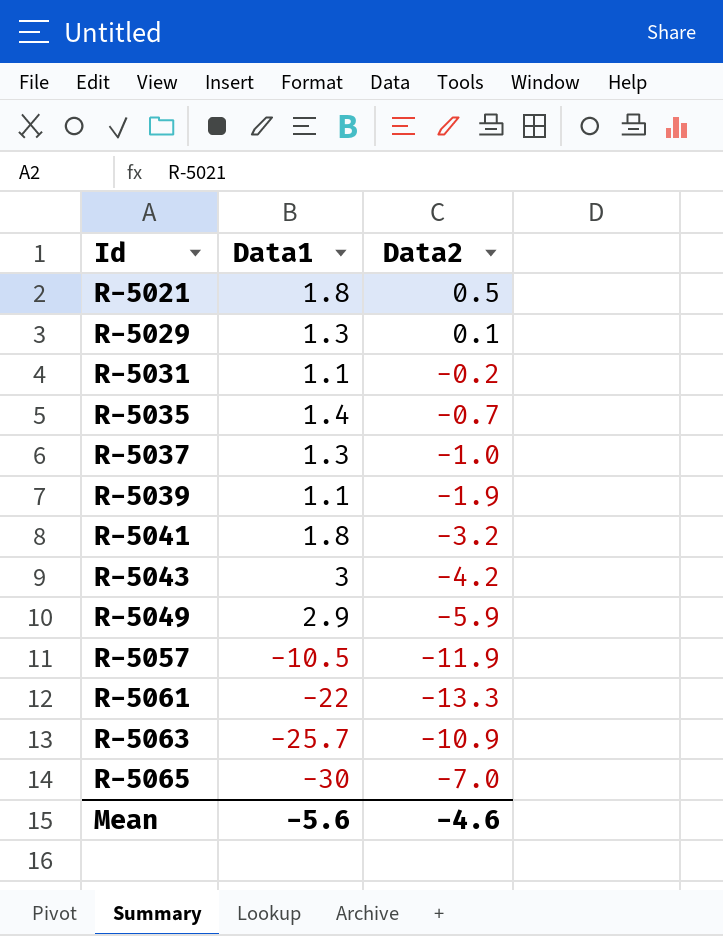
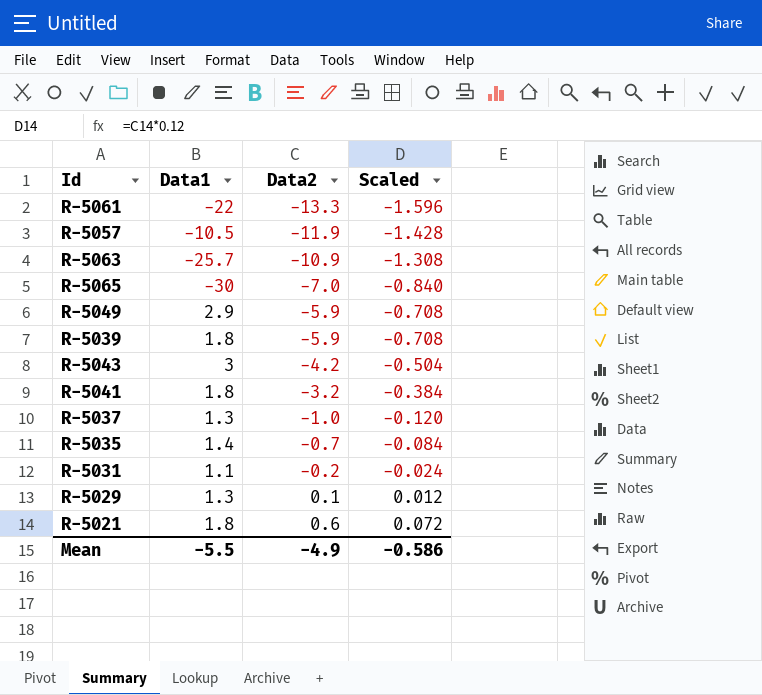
row order: Id ascending -> Data2 ascending
column Scaled | formula: none -> [Data2] * 0.12
R-5039 | Data1: 1.1 -> 1.8
R-5039 | Data2: -1.9 -> -5.9
R-5021 | Data2: 0.5 -> 0.6
Mean | Data1: -5.6 -> -5.5
Mean | Data2: -4.6 -> -4.9

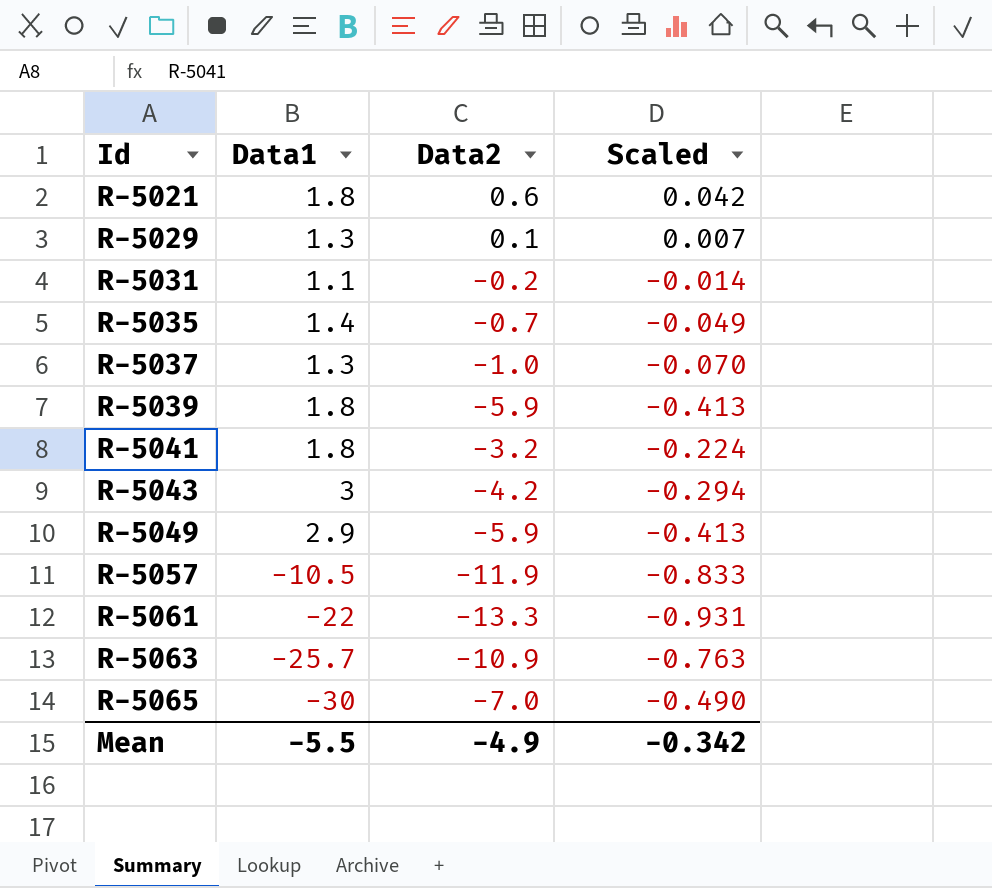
row order: Data2 ascending -> Id ascending
column Scaled | formula: [Data2] * 0.12 -> [Data2] * 0.07
Mean | Scaled: -0.586 -> -0.342

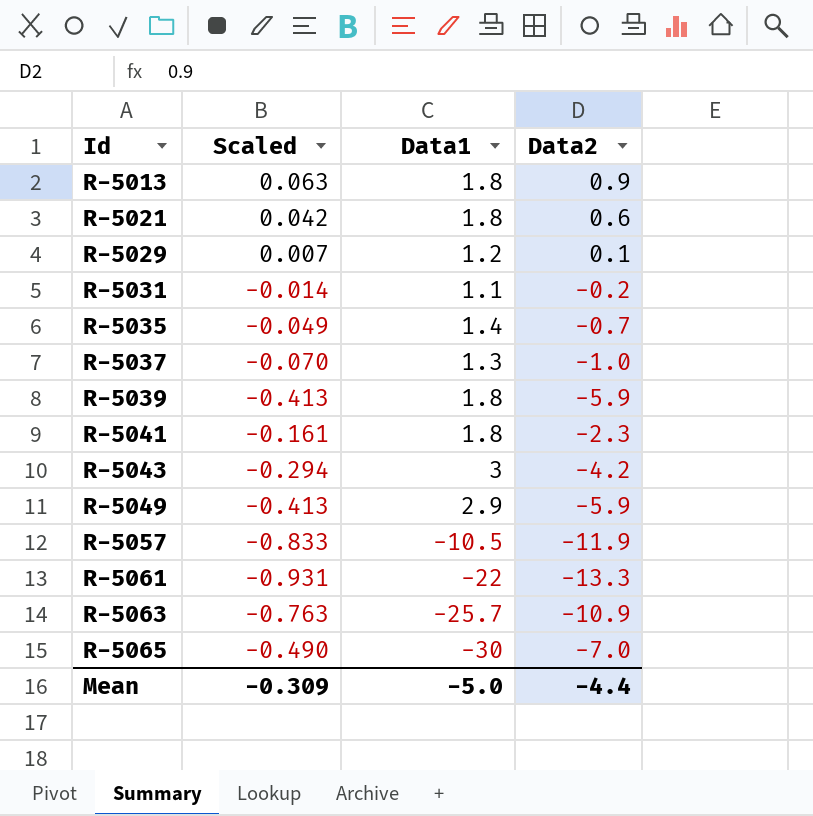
column Scaled | position: 4 -> 2
row R-5013: none -> 0.063 | 1.8 | 0.9
R-5029 | Data1: 1.3 -> 1.2
R-5041 | Scaled: -0.224 -> -0.161
R-5041 | Data2: -3.2 -> -2.3
Mean | Scaled: -0.342 -> -0.309
Mean | Data1: -5.5 -> -5.0
Mean | Data2: -4.9 -> -4.4

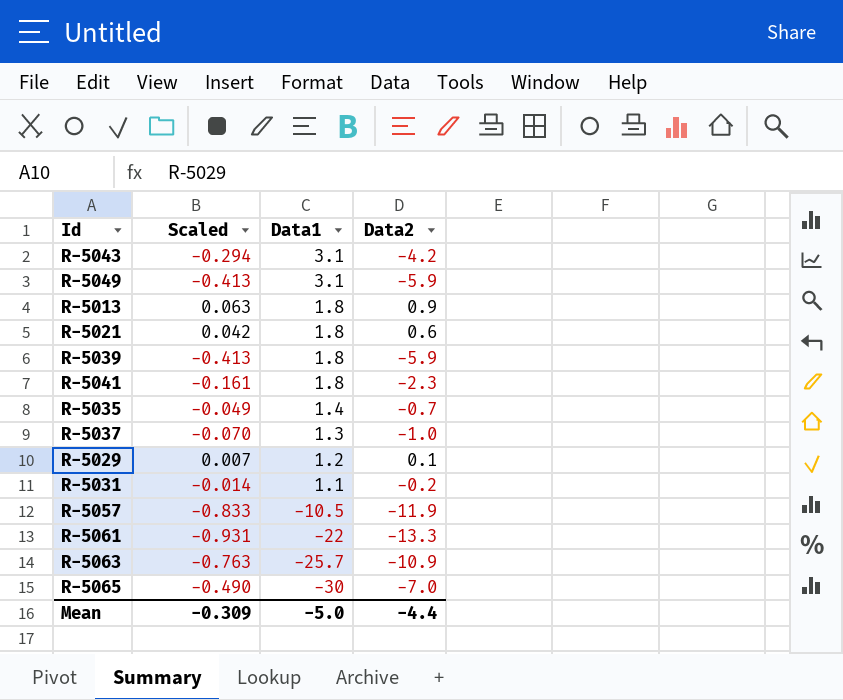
row order: Id ascending -> Data1 descending
R-5043 | Data1: 3 -> 3.1
R-5049 | Data1: 2.9 -> 3.1

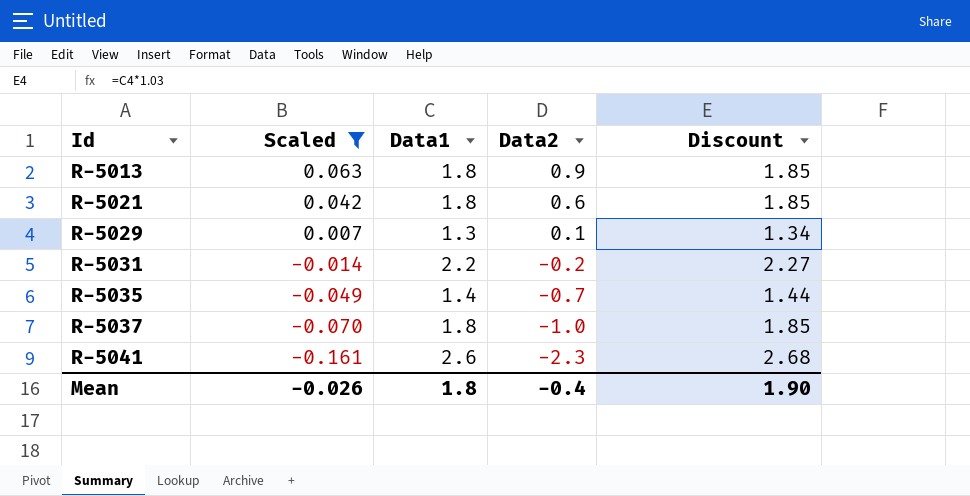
filter: none -> Scaled >= -0.161
row order: Data1 descending -> Id ascending
column Discount | formula: none -> [Data1] * 1.03
R-5029 | Data1: 1.2 -> 1.3
R-5031 | Data1: 1.1 -> 2.2
R-5037 | Data1: 1.3 -> 1.8
R-5041 | Data1: 1.8 -> 2.6
Mean | Scaled: -0.309 -> -0.026
Mean | Data1: -5.0 -> 1.8
Mean | Data2: -4.4 -> -0.4

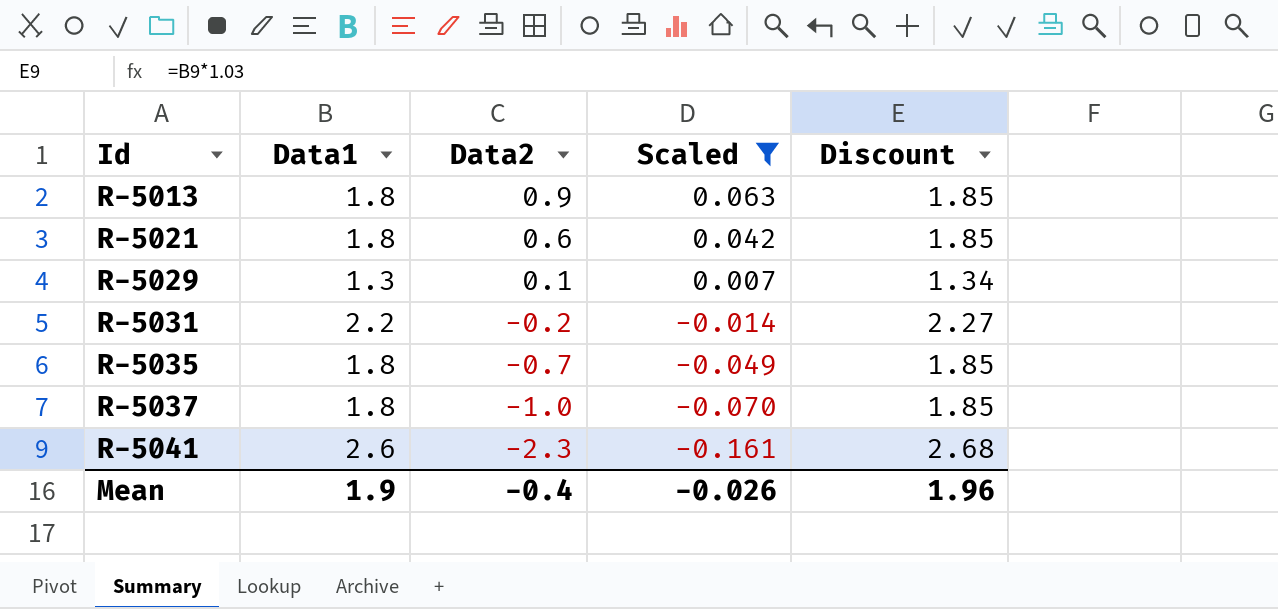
column Scaled | position: 2 -> 4
R-5035 | Data1: 1.4 -> 1.8
R-5035 | Discount: 1.44 -> 1.85
Mean | Data1: 1.8 -> 1.9
Mean | Discount: 1.90 -> 1.96

